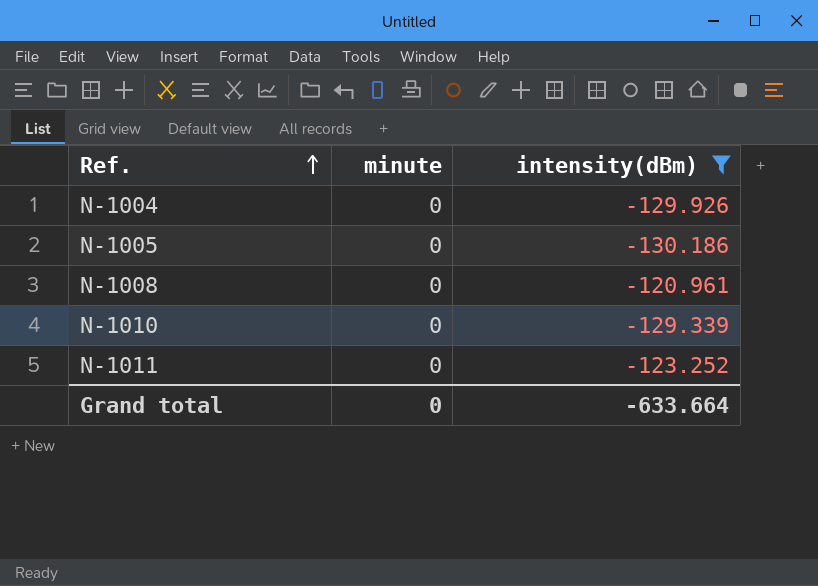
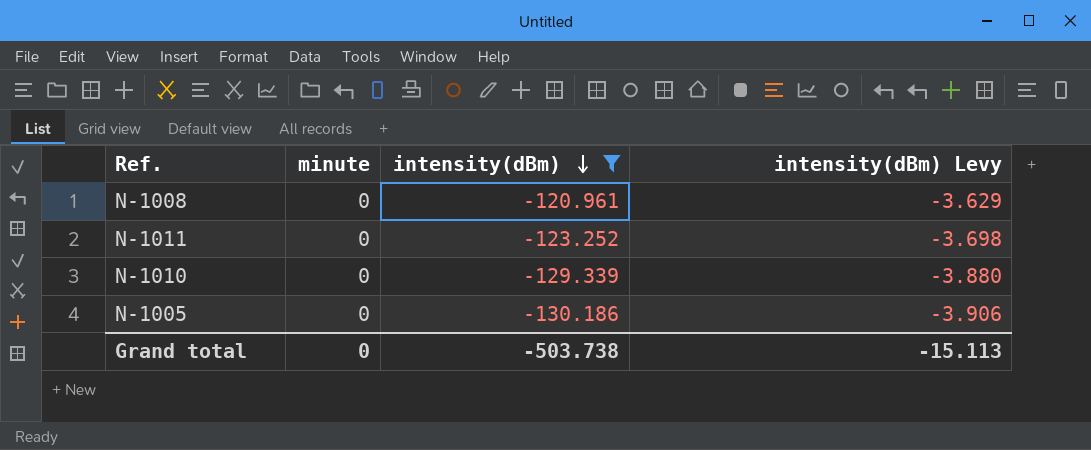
row order: Ref. ascending -> intensity(dBm) descending
column intensity(dBm) Levy | formula: none -> [intensity(dBm)] * 0.03
row N-1004: 0 | -129.926 -> none
Grand total | intensity(dBm): -633.664 -> -503.738

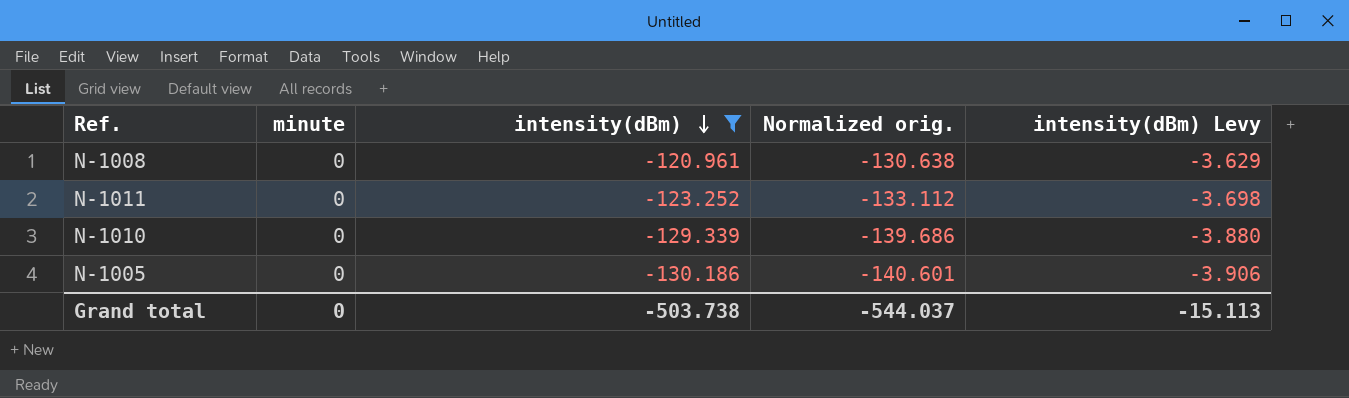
column Normalized orig. | formula: none -> [intensity(dBm)] * 1.08

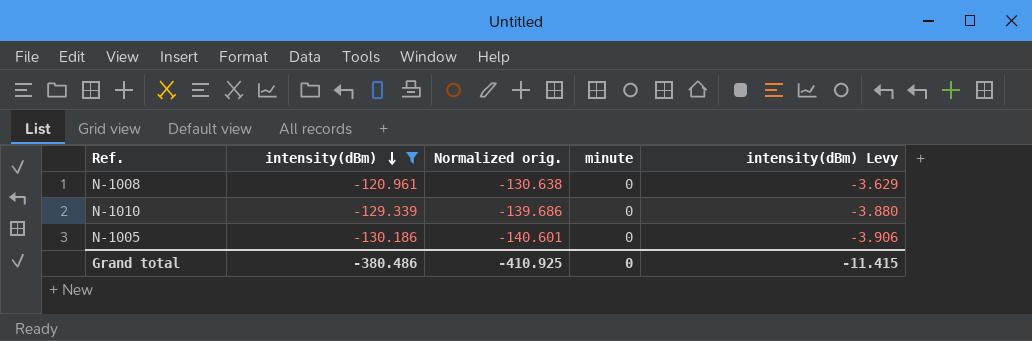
column minute | position: 2 -> 4
row N-1011: 0 | -123.252 | -133.112 | -3.698 -> none
Grand total | intensity(dBm): -503.738 -> -380.486
Grand total | Normalized orig.: -544.037 -> -410.925
Grand total | intensity(dBm) Levy: -15.113 -> -11.415

